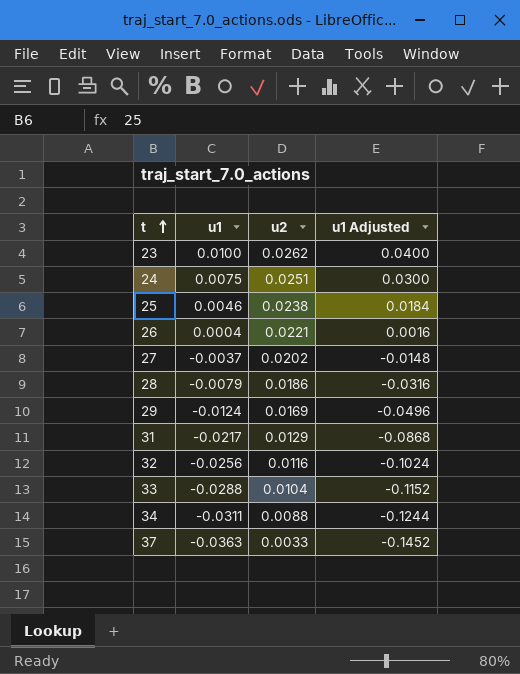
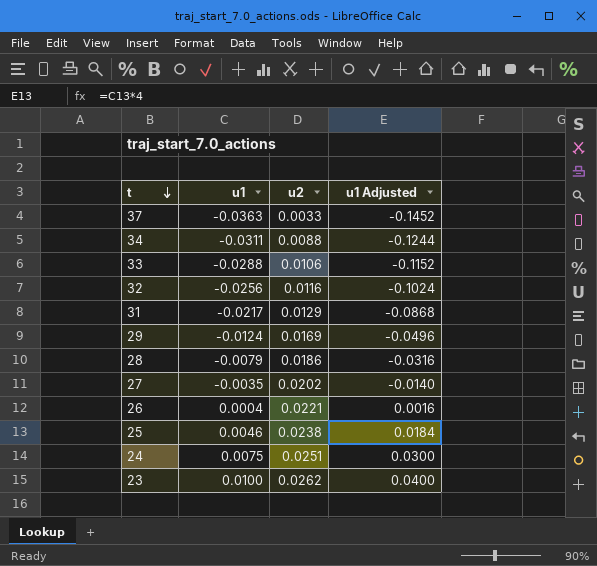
row order: t ascending -> t descending
33 | u2: 0.0104 -> 0.0106
27 | u1: -0.0037 -> -0.0035
27 | u1 Adjusted: -0.0148 -> -0.0140

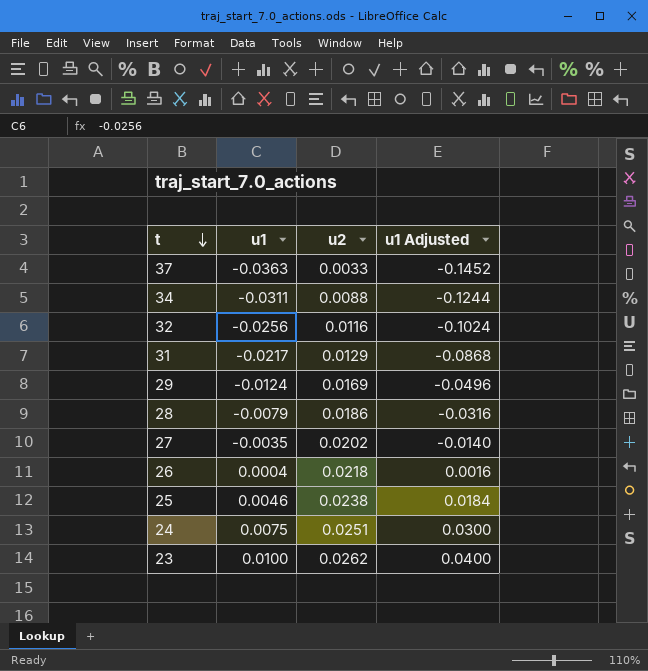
row 33: -0.0288 | 0.0106 | -0.1152 -> none
26 | u2: 0.0221 -> 0.0218

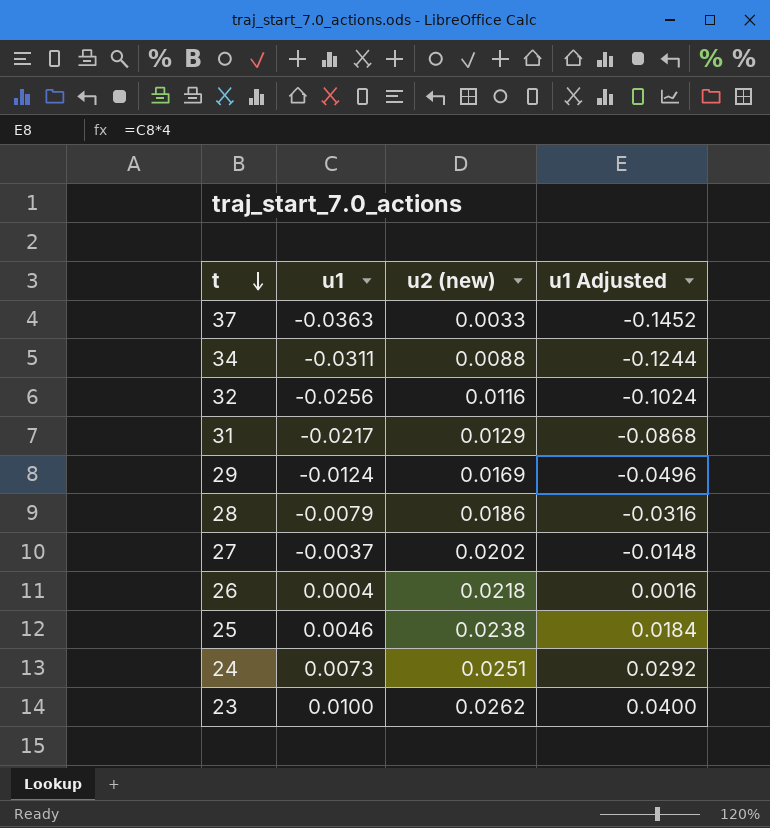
column name: u2 -> u2 (new)
27 | u1: -0.0035 -> -0.0037
27 | u1 Adjusted: -0.0140 -> -0.0148
24 | u1: 0.0075 -> 0.0073
24 | u1 Adjusted: 0.0300 -> 0.0292

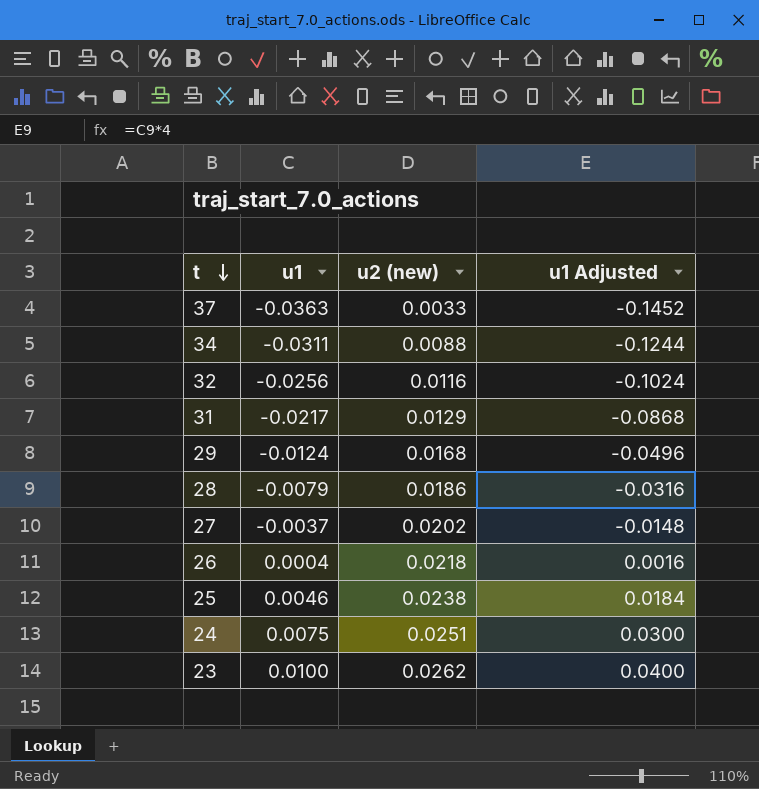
29 | u2 (new): 0.0169 -> 0.0168
24 | u1: 0.0073 -> 0.0075
24 | u1 Adjusted: 0.0292 -> 0.0300

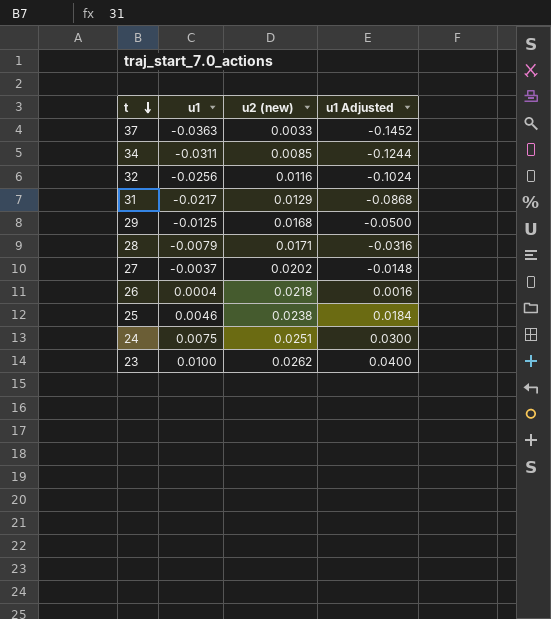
34 | u2 (new): 0.0088 -> 0.0085
29 | u1: -0.0124 -> -0.0125
29 | u1 Adjusted: -0.0496 -> -0.0500
28 | u2 (new): 0.0186 -> 0.0171

